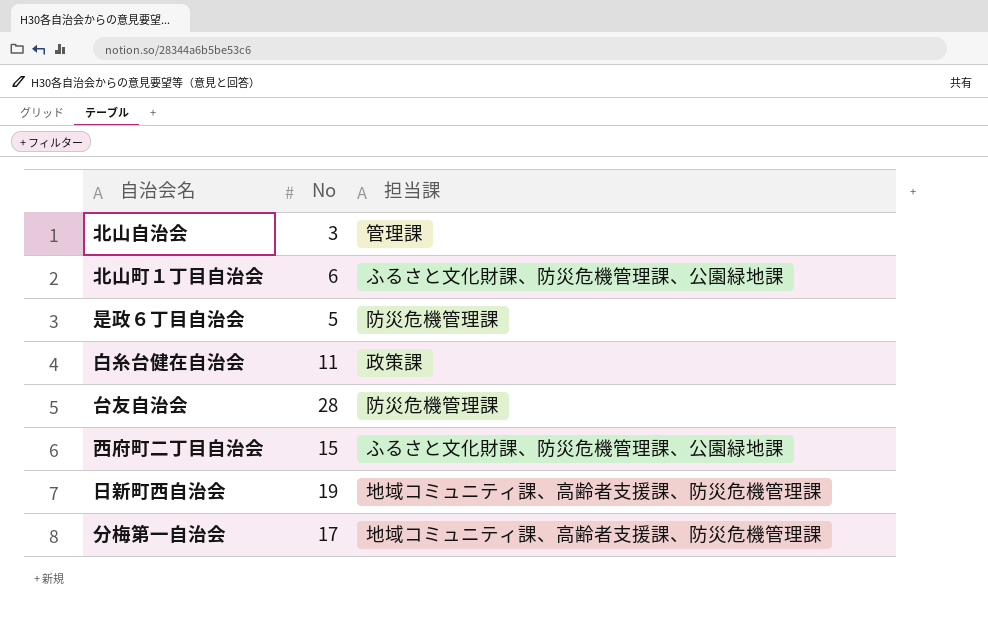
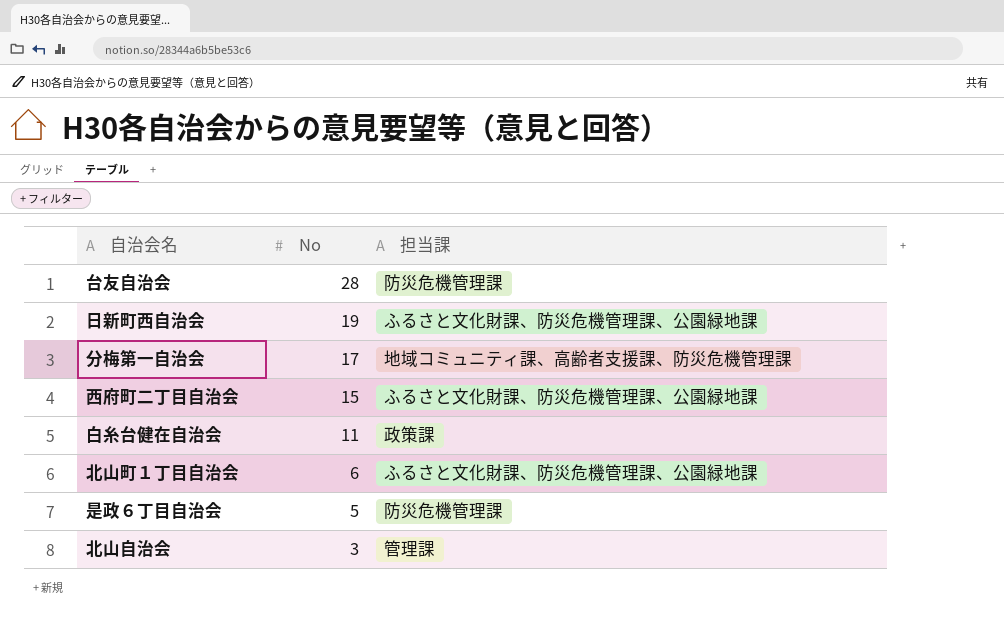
row order: none -> No descending
日新町西自治会 | 担当課: 地域コミュニティ課、高齢者支援課、防災危機管理課 -> ふるさと文化財課、防災危機管理課、公園緑地課

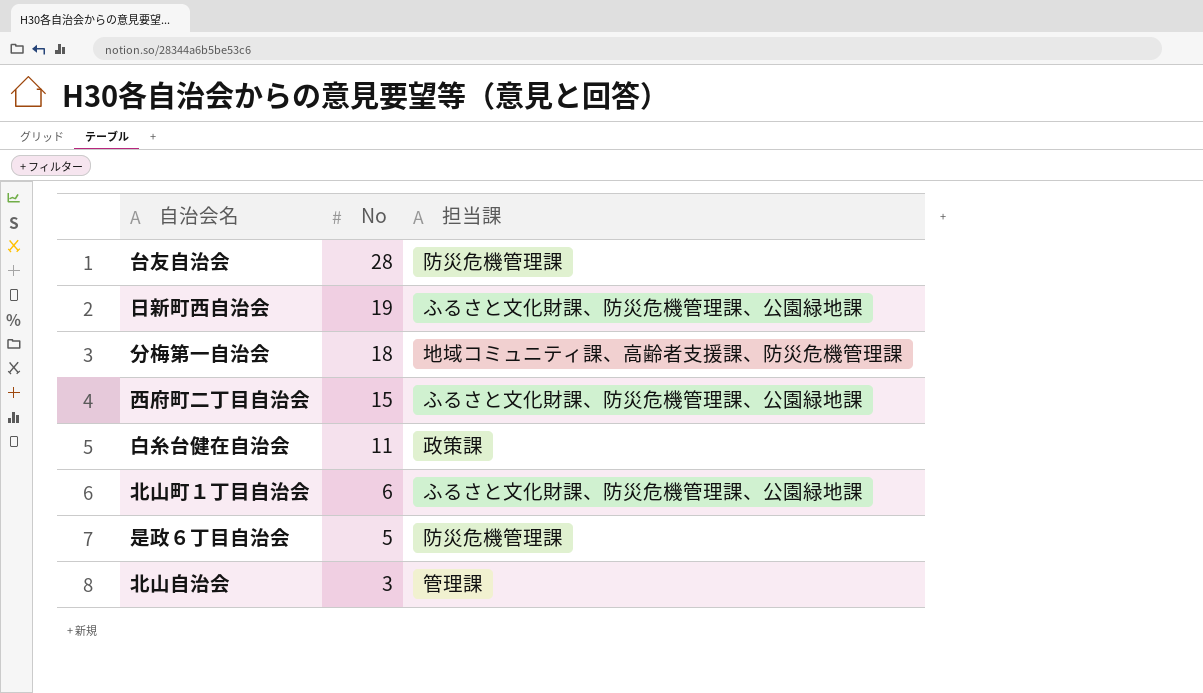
分梅第一自治会 | No: 17 -> 18

